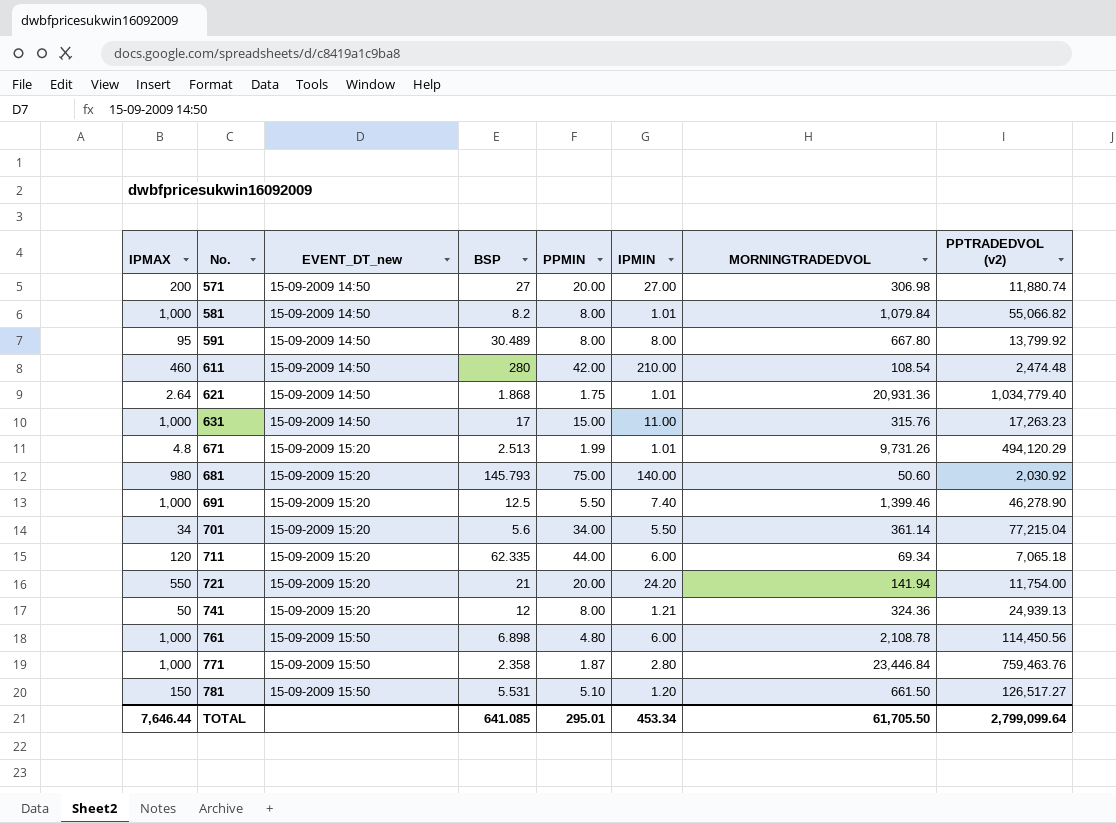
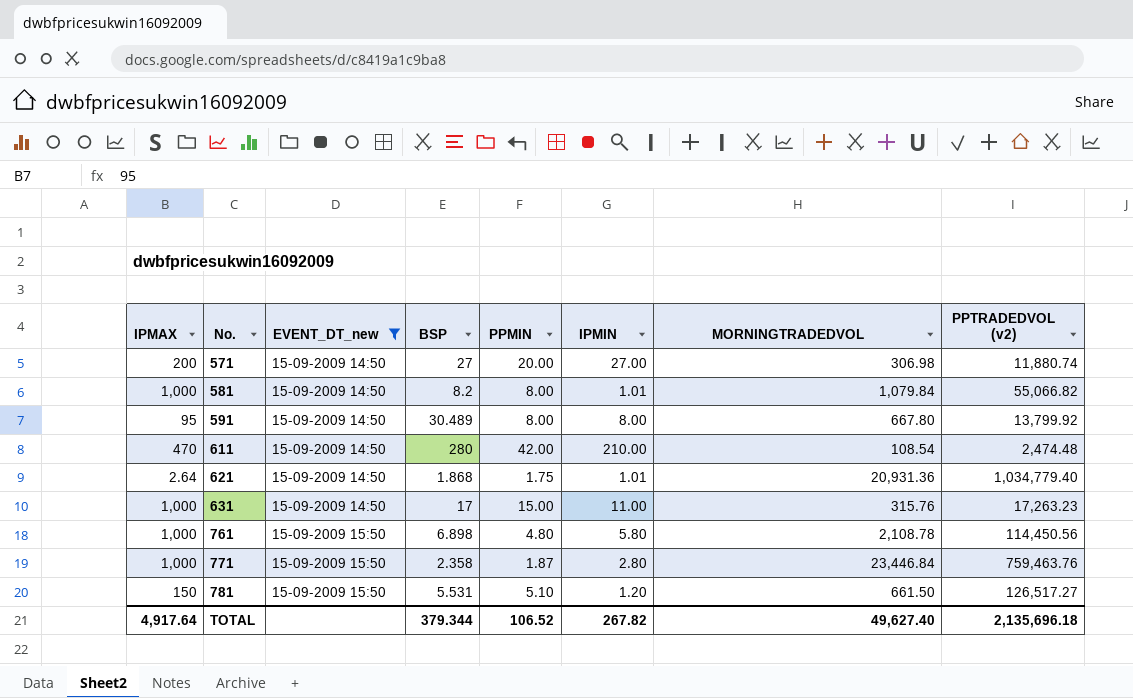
filter: none -> EVENT_DT_new != 15-09-2009 15:20
611 | IPMAX: 460 -> 470
761 | IPMIN: 6.00 -> 5.80
TOTAL | IPMAX: 7,646.44 -> 4,917.64
TOTAL | BSP: 641.085 -> 379.344
TOTAL | PPMIN: 295.01 -> 106.52
TOTAL | IPMIN: 453.34 -> 267.82
TOTAL | MORNINGTRADEDVOL: 61,705.50 -> 49,627.40
TOTAL | PPTRADEDVOL (v2): 2,799,099.64 -> 2,135,696.18

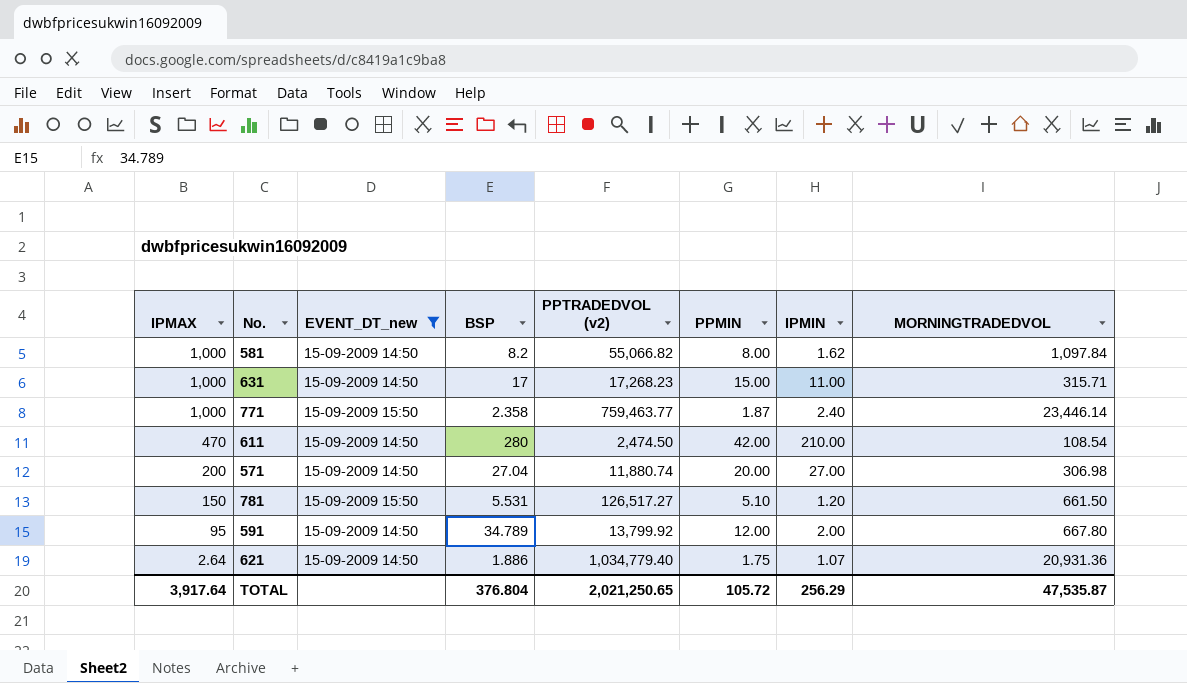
row order: No. ascending -> IPMAX descending
column PPTRADEDVOL (v2) | position: 8 -> 5
row 761: 1,000 | 15-09-2009 15:50 | 6.898 | 4.80 | 5.80 | 2,108.78 | 114,450.56 -> none
581 | IPMIN: 1.01 -> 1.62
581 | MORNINGTRADEDVOL: 1,079.84 -> 1,097.84
631 | PPTRADEDVOL (v2): 17,263.23 -> 17,268.23
631 | MORNINGTRADEDVOL: 315.76 -> 315.71
771 | PPTRADEDVOL (v2): 759,463.76 -> 759,463.77
771 | IPMIN: 2.80 -> 2.40
771 | MORNINGTRADEDVOL: 23,446.84 -> 23,446.14
611 | PPTRADEDVOL (v2): 2,474.48 -> 2,474.50
571 | BSP: 27 -> 27.04
591 | BSP: 30.489 -> 34.789
591 | PPMIN: 8.00 -> 12.00
591 | IPMIN: 8.00 -> 2.00
621 | BSP: 1.868 -> 1.886
621 | IPMIN: 1.01 -> 1.07
TOTAL | IPMAX: 4,917.64 -> 3,917.64
TOTAL | BSP: 379.344 -> 376.804
TOTAL | PPTRADEDVOL (v2): 2,135,696.18 -> 2,021,250.65
TOTAL | PPMIN: 106.52 -> 105.72
TOTAL | IPMIN: 267.82 -> 256.29
TOTAL | MORNINGTRADEDVOL: 49,627.40 -> 47,535.87

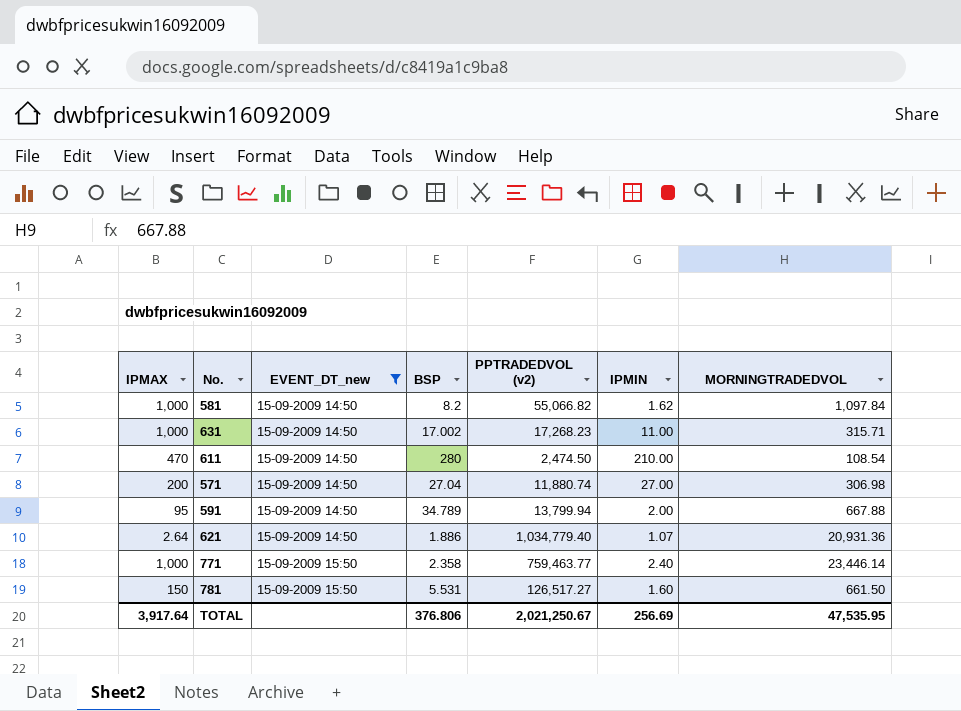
row order: IPMAX descending -> EVENT_DT_new ascending
column PPMIN | position: 6 -> none
631 | BSP: 17 -> 17.002
591 | PPTRADEDVOL (v2): 13,799.92 -> 13,799.94
591 | MORNINGTRADEDVOL: 667.80 -> 667.88
781 | IPMIN: 1.20 -> 1.60
TOTAL | BSP: 376.804 -> 376.806
TOTAL | PPTRADEDVOL (v2): 2,021,250.65 -> 2,021,250.67
TOTAL | IPMIN: 256.29 -> 256.69
TOTAL | MORNINGTRADEDVOL: 47,535.87 -> 47,535.95

